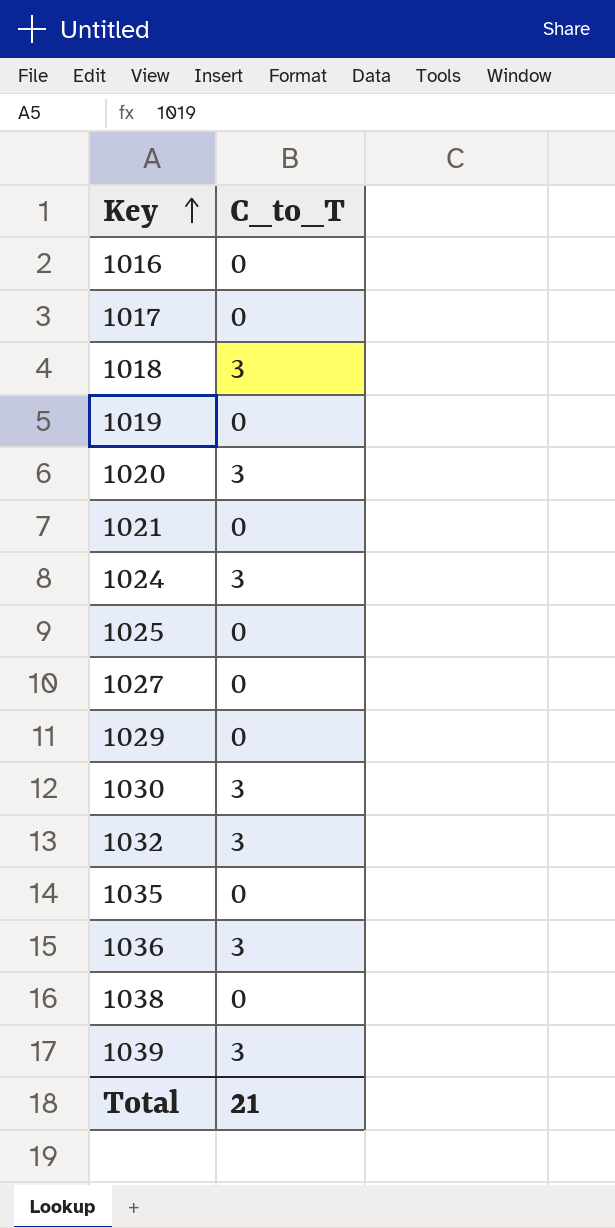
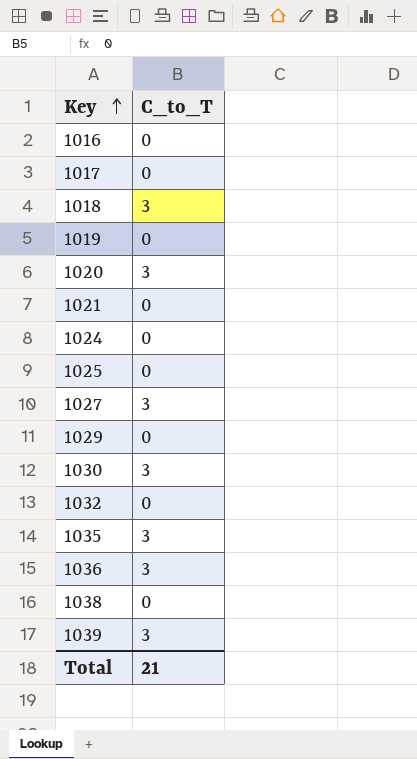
1024 | C_to_T: 3 -> 0
1027 | C_to_T: 0 -> 3
1032 | C_to_T: 3 -> 0
1035 | C_to_T: 0 -> 3

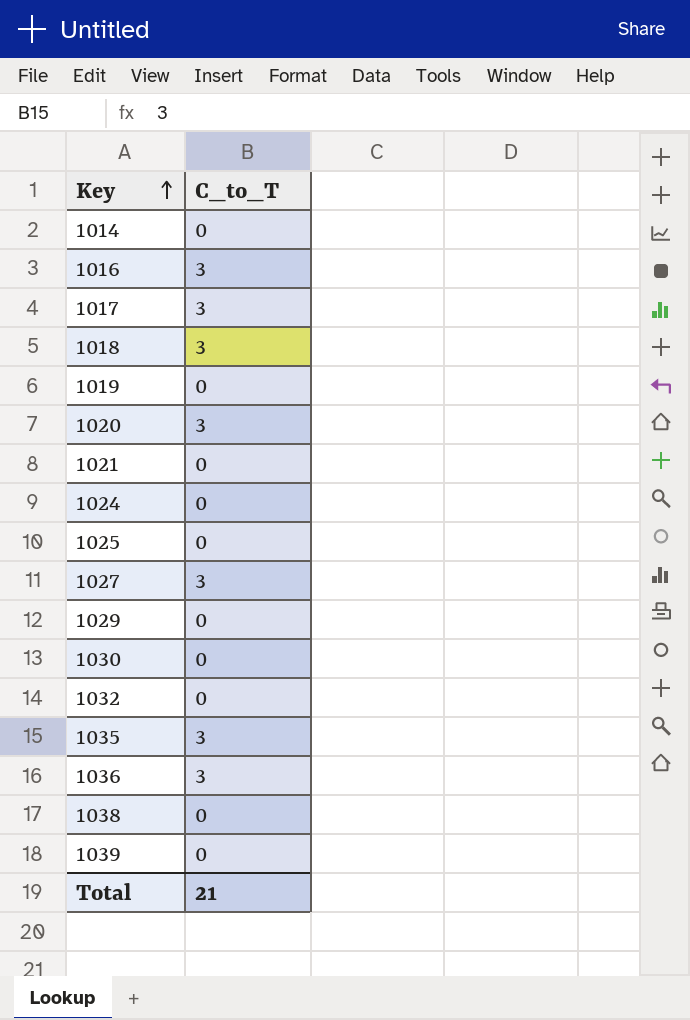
row 1014: none -> 0
1016 | C_to_T: 0 -> 3
1017 | C_to_T: 0 -> 3
1030 | C_to_T: 3 -> 0
1039 | C_to_T: 3 -> 0

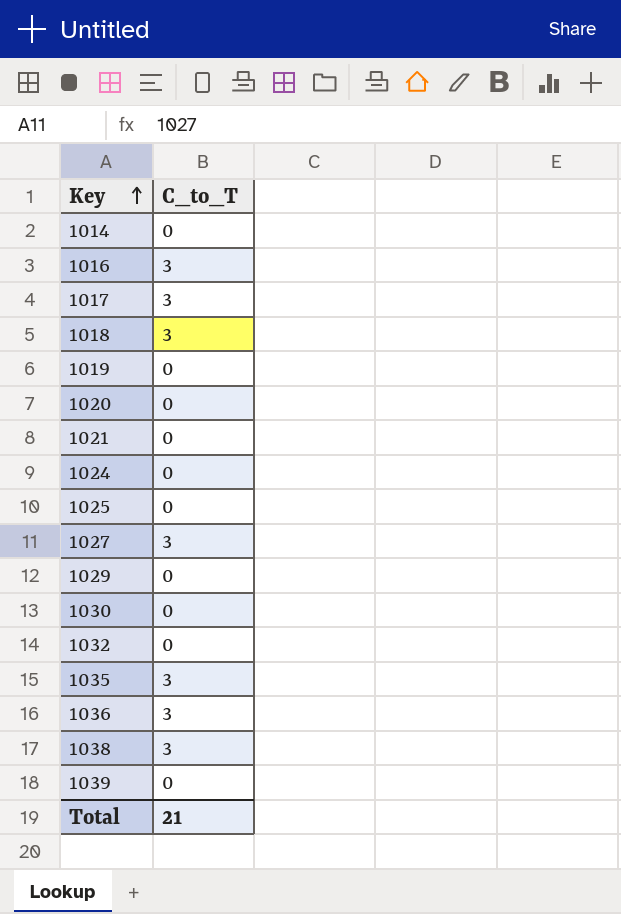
1020 | C_to_T: 3 -> 0
1038 | C_to_T: 0 -> 3

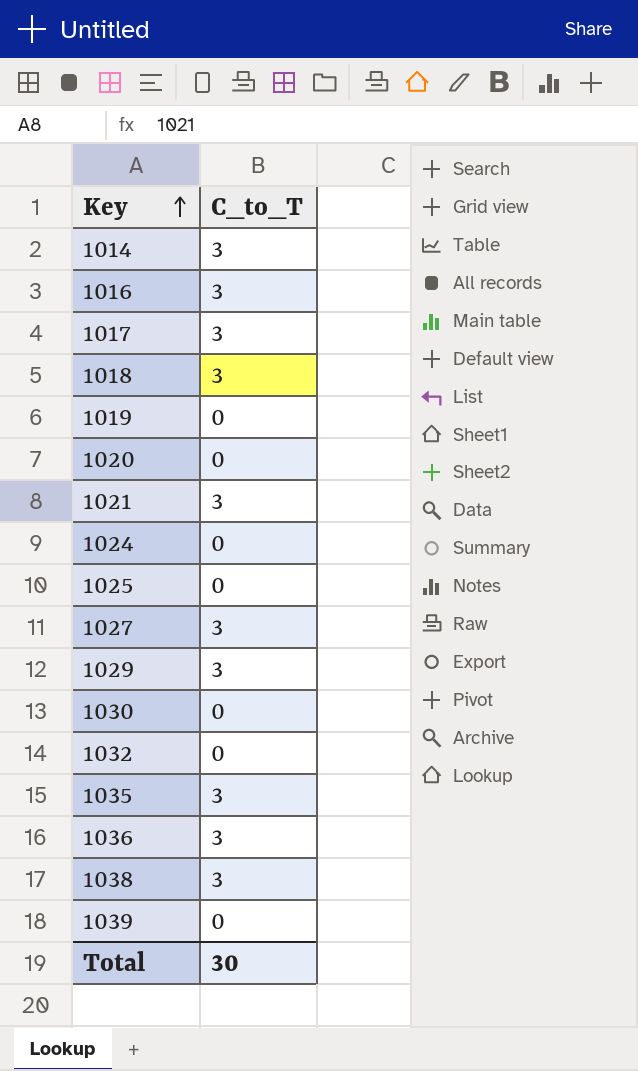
1014 | C_to_T: 0 -> 3
1021 | C_to_T: 0 -> 3
1029 | C_to_T: 0 -> 3
Total | C_to_T: 21 -> 30

